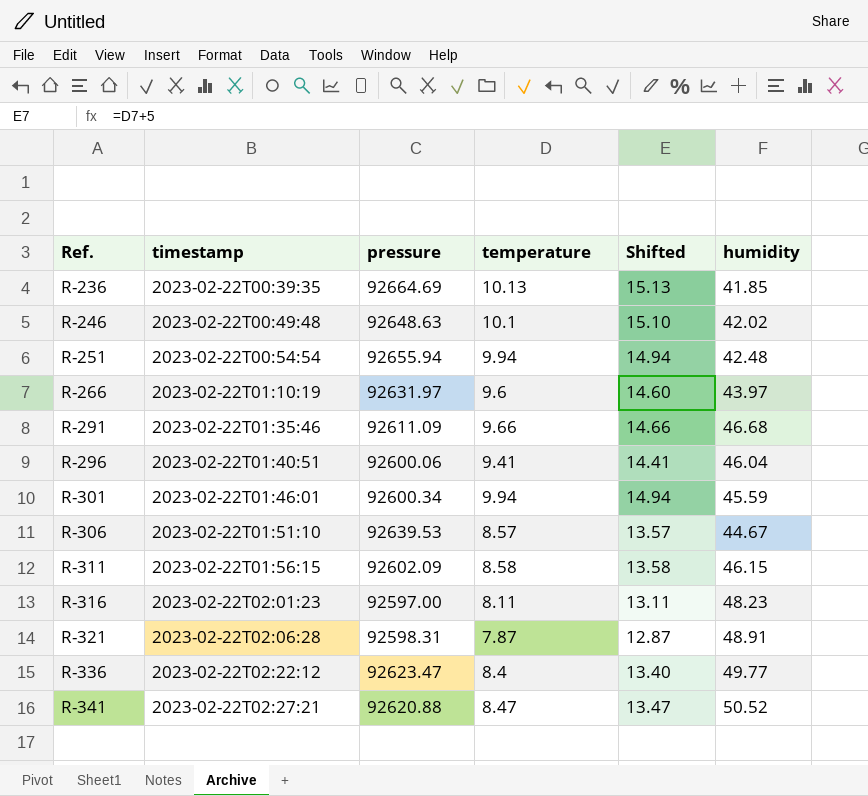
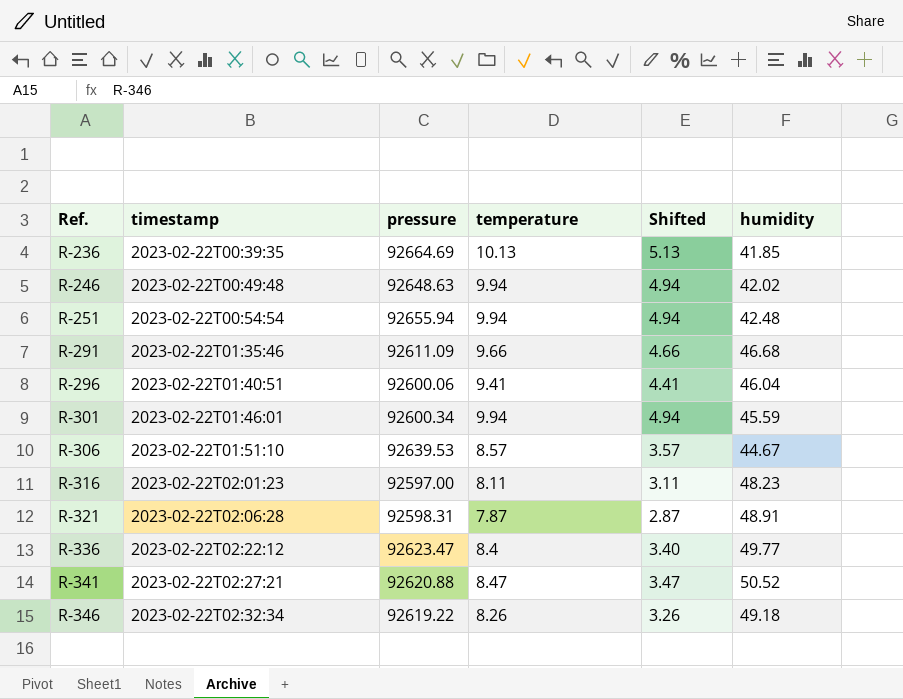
column Shifted | formula: [temperature] + 5 -> [temperature] - 5
row R-266: 2023-02-22T01:10:19 | 92631.97 | 9.6 | 14.60 | 43.97 -> none
row R-311: 2023-02-22T01:56:15 | 92602.09 | 8.58 | 13.58 | 46.15 -> none
R-246 | temperature: 10.1 -> 9.94
row R-346: none -> 2023-02-22T02:32:34 | 92619.22 | 8.26 | 3.26 | 49.18

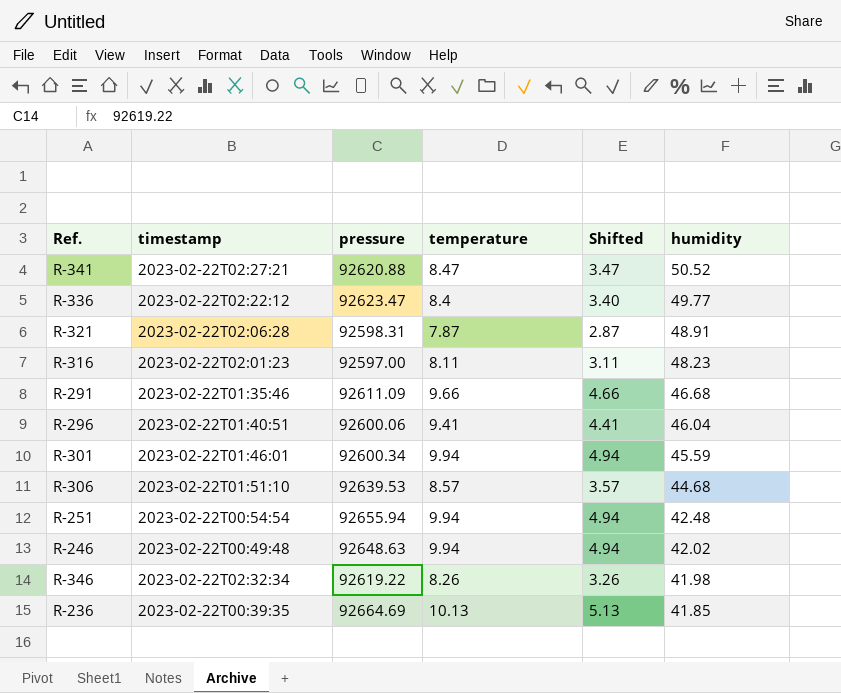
row order: Ref. ascending -> humidity descending
R-306 | humidity: 44.67 -> 44.68
R-346 | humidity: 49.18 -> 41.98

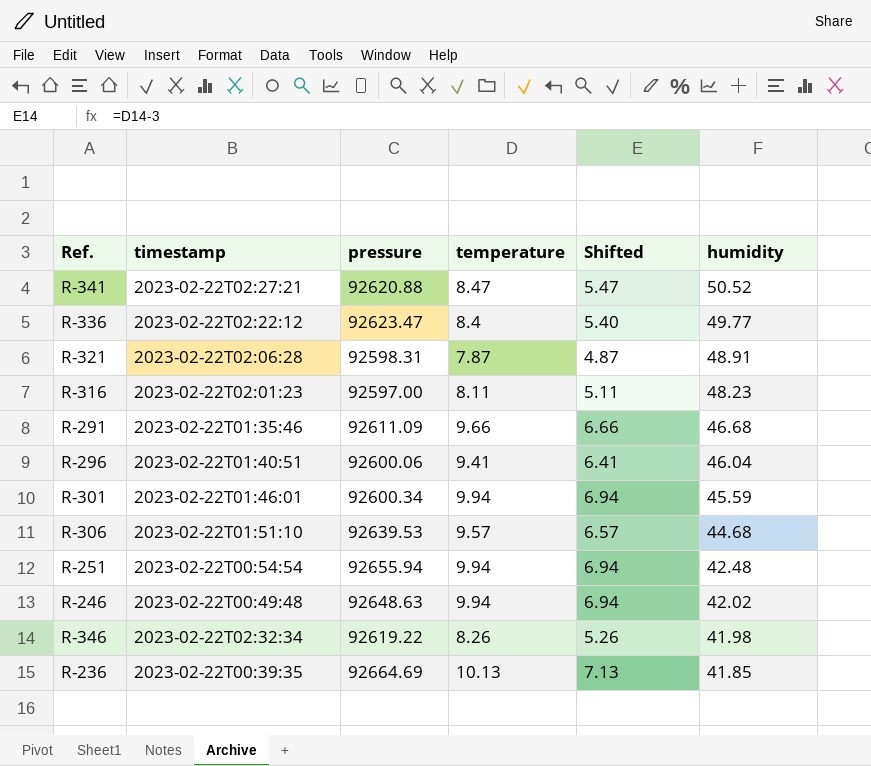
column Shifted | formula: [temperature] - 5 -> [temperature] - 3
R-306 | temperature: 8.57 -> 9.57

